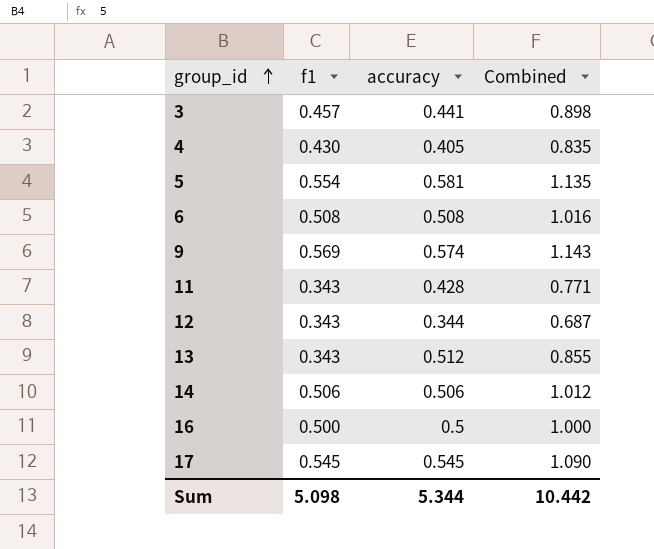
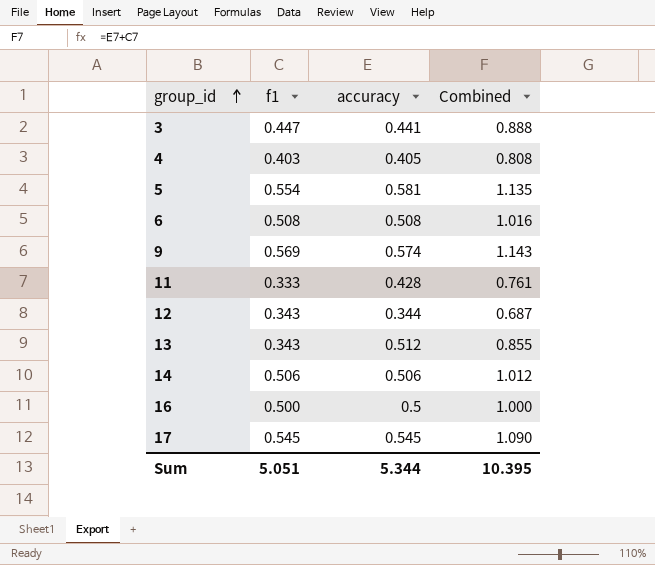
3 | f1: 0.457 -> 0.447
3 | Combined: 0.898 -> 0.888
4 | f1: 0.430 -> 0.403
4 | Combined: 0.835 -> 0.808
11 | f1: 0.343 -> 0.333
11 | Combined: 0.771 -> 0.761
Sum | f1: 5.098 -> 5.051
Sum | Combined: 10.442 -> 10.395

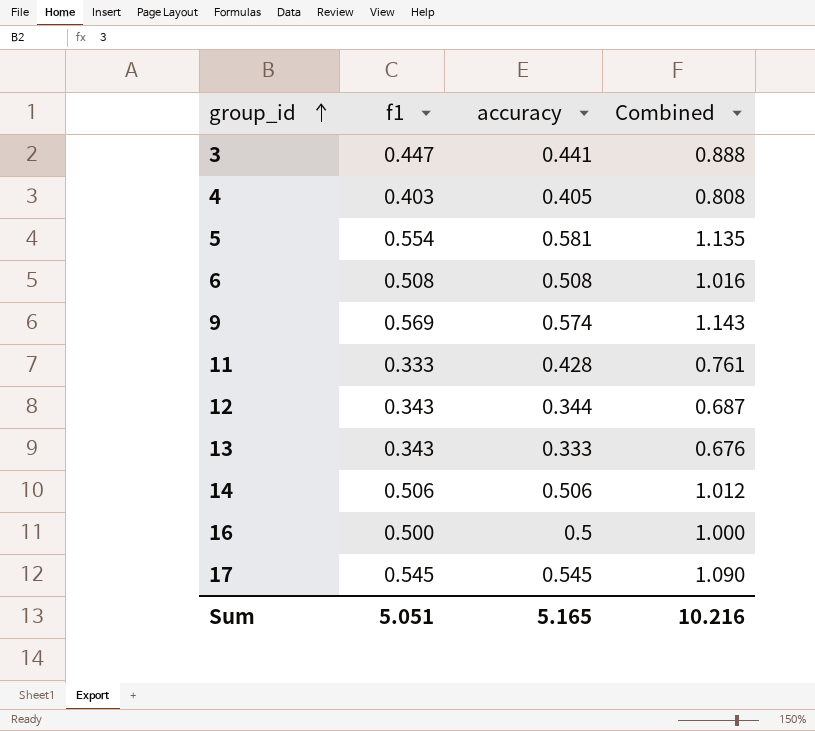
13 | accuracy: 0.512 -> 0.333
13 | Combined: 0.855 -> 0.676
Sum | accuracy: 5.344 -> 5.165
Sum | Combined: 10.395 -> 10.216

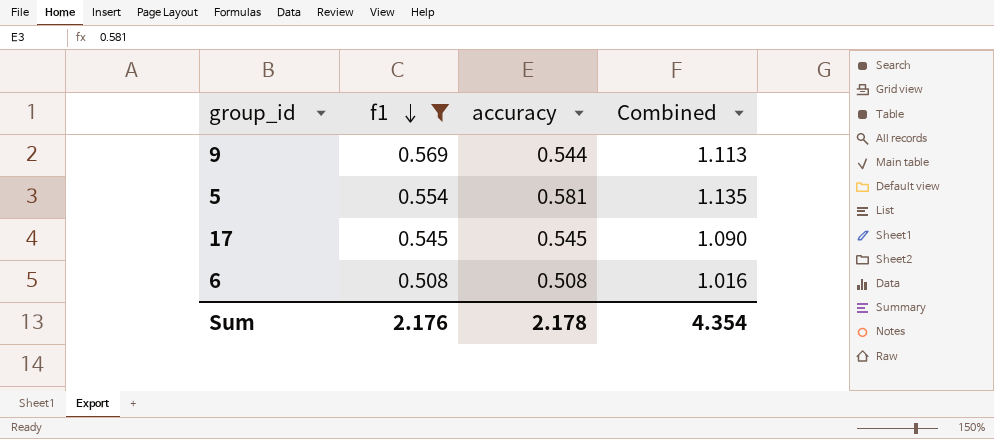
filter: none -> f1 >= 0.508
row order: group_id ascending -> f1 descending
9 | accuracy: 0.574 -> 0.544
9 | Combined: 1.143 -> 1.113
Sum | f1: 5.051 -> 2.176
Sum | accuracy: 5.165 -> 2.178
Sum | Combined: 10.216 -> 4.354

